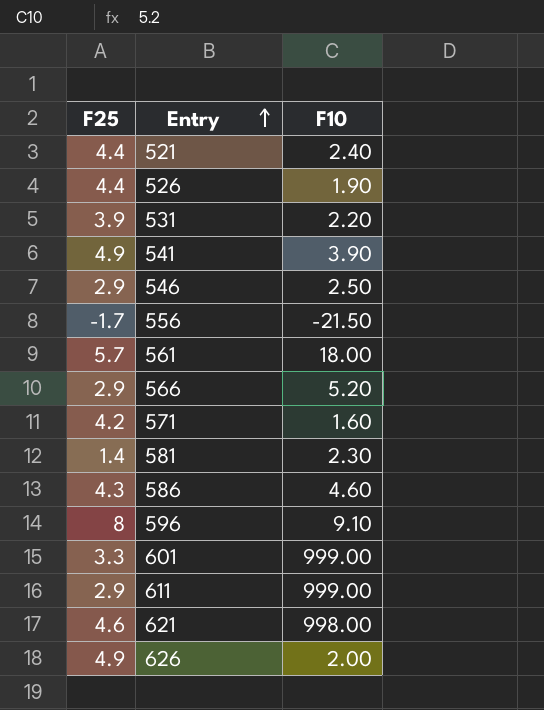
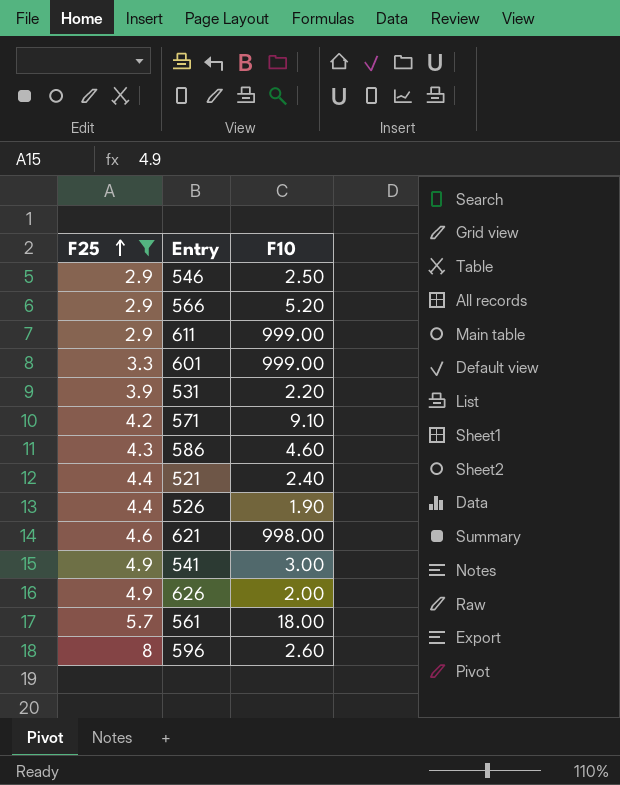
filter: none -> F25 >= 2.9
row order: Entry ascending -> F25 ascending
571 | F10: 1.60 -> 9.10
541 | F10: 3.90 -> 3.00
596 | F10: 9.10 -> 2.60

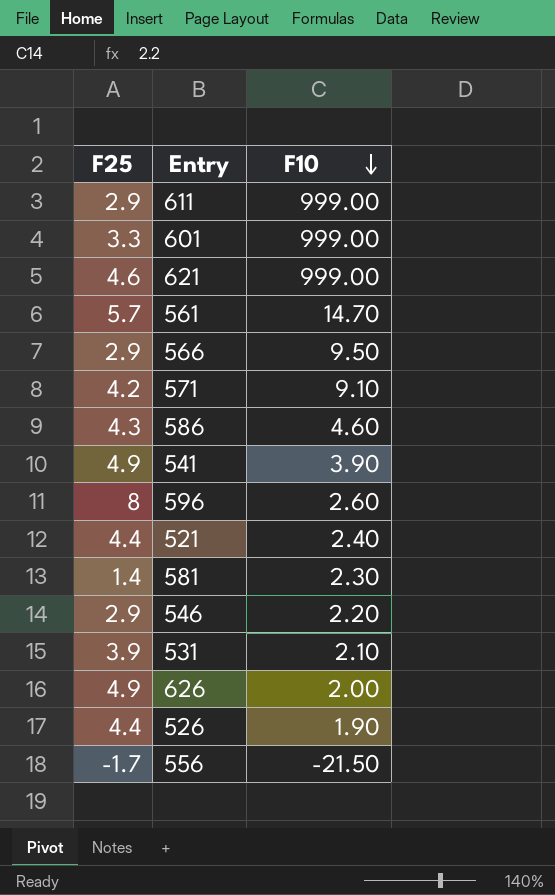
filter: F25 >= 2.9 -> none
row order: F25 ascending -> F10 descending
621 | F10: 998.00 -> 999.00
561 | F10: 18.00 -> 14.70
566 | F10: 5.20 -> 9.50
541 | F10: 3.00 -> 3.90
546 | F10: 2.50 -> 2.20
531 | F10: 2.20 -> 2.10

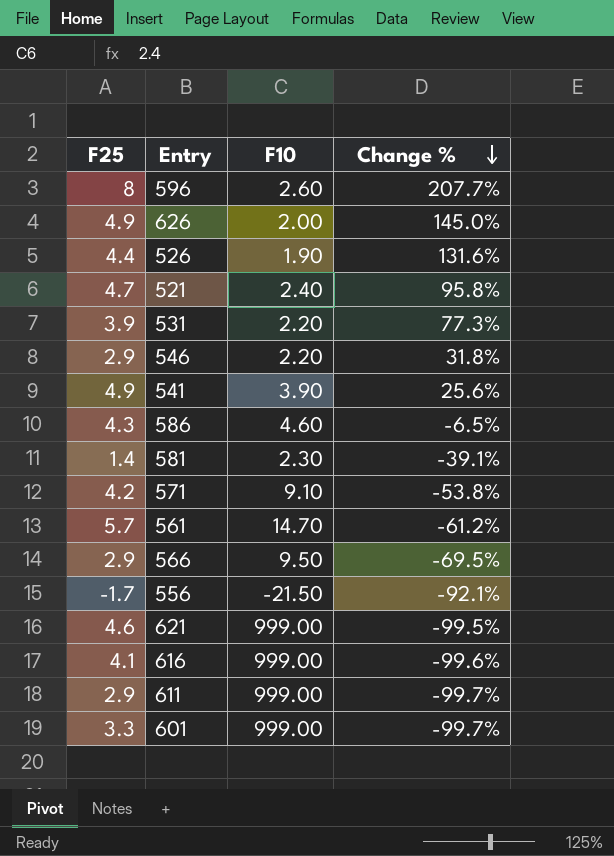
row order: F10 descending -> Change % descending
column Change % | formula: none -> ([F25] - [F10]) / [F10]
521 | F25: 4.4 -> 4.7
531 | F10: 2.10 -> 2.20
row 616: none -> 4.1 | 999.00 | -99.6%

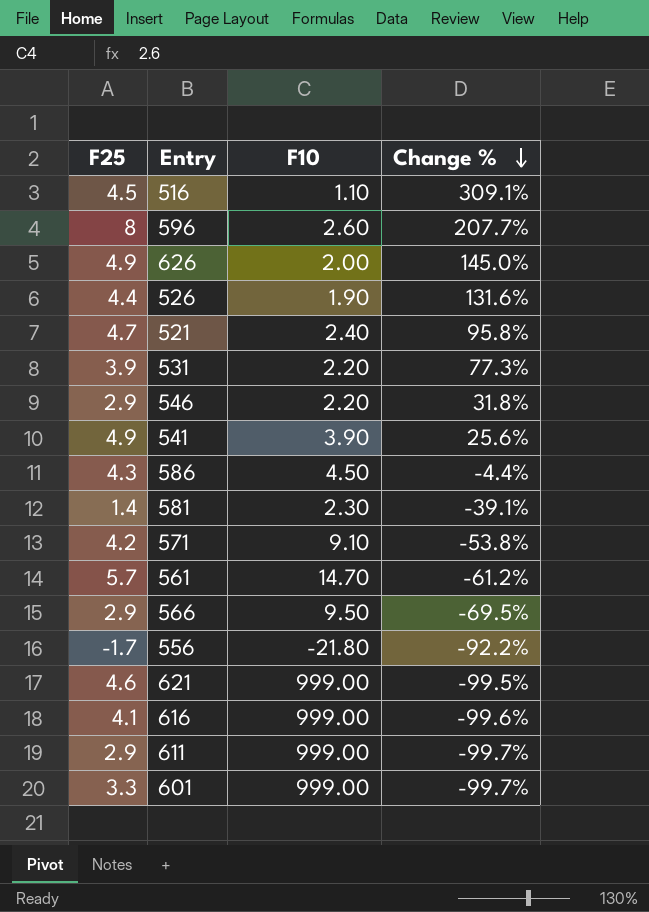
row 516: none -> 4.5 | 1.10 | 309.1%
586 | F10: 4.60 -> 4.50
586 | Change %: -6.5% -> -4.4%
556 | F10: -21.50 -> -21.80
556 | Change %: -92.1% -> -92.2%

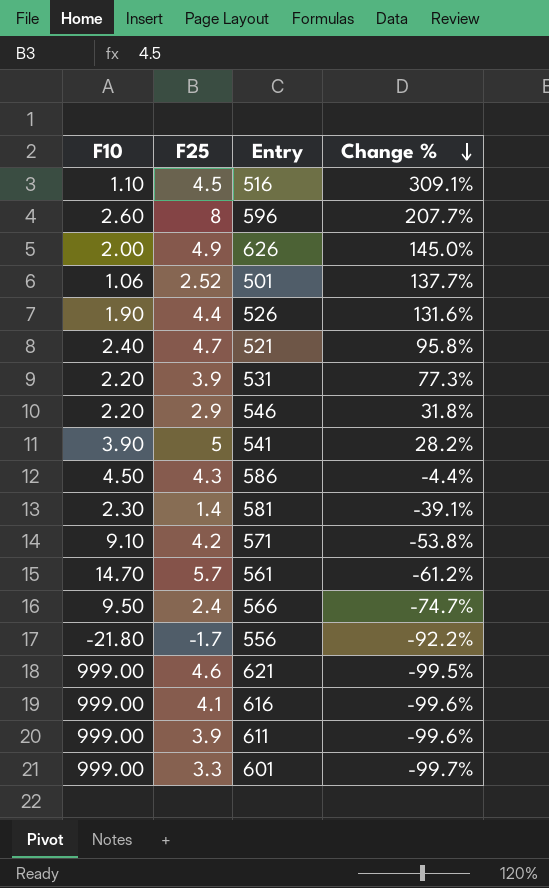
column F10 | position: 3 -> 1
row 501: none -> 1.06 | 2.52 | 137.7%
541 | F25: 4.9 -> 5
541 | Change %: 25.6% -> 28.2%
566 | F25: 2.9 -> 2.4
566 | Change %: -69.5% -> -74.7%
611 | F25: 2.9 -> 3.9
611 | Change %: -99.7% -> -99.6%

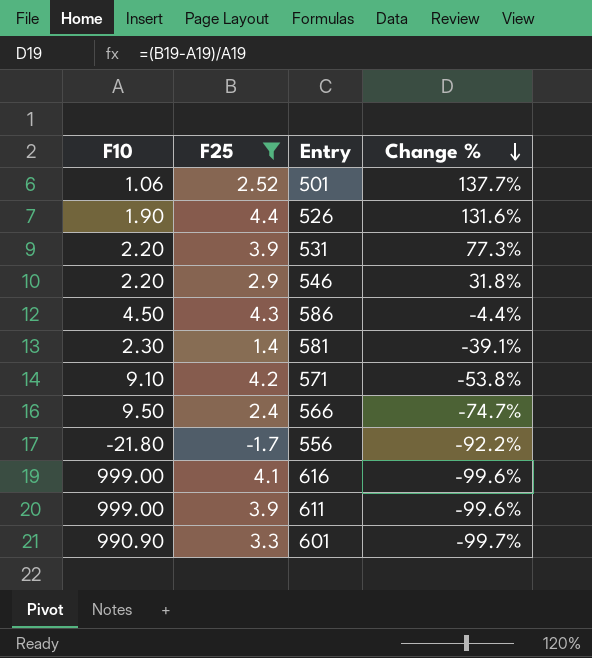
filter: none -> F25 <= 4.4
601 | F10: 999.00 -> 990.90

